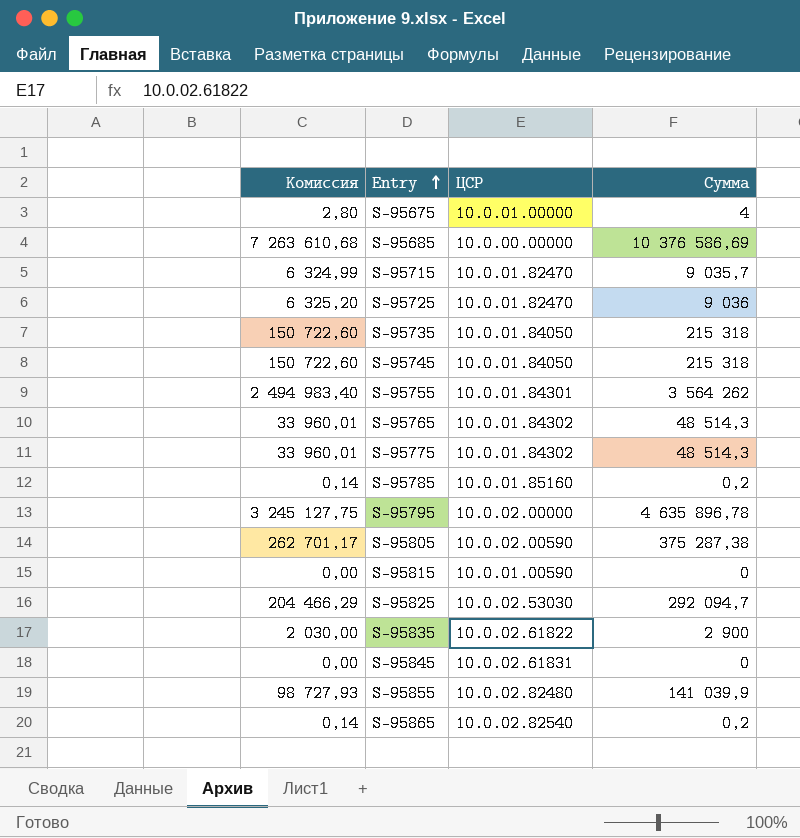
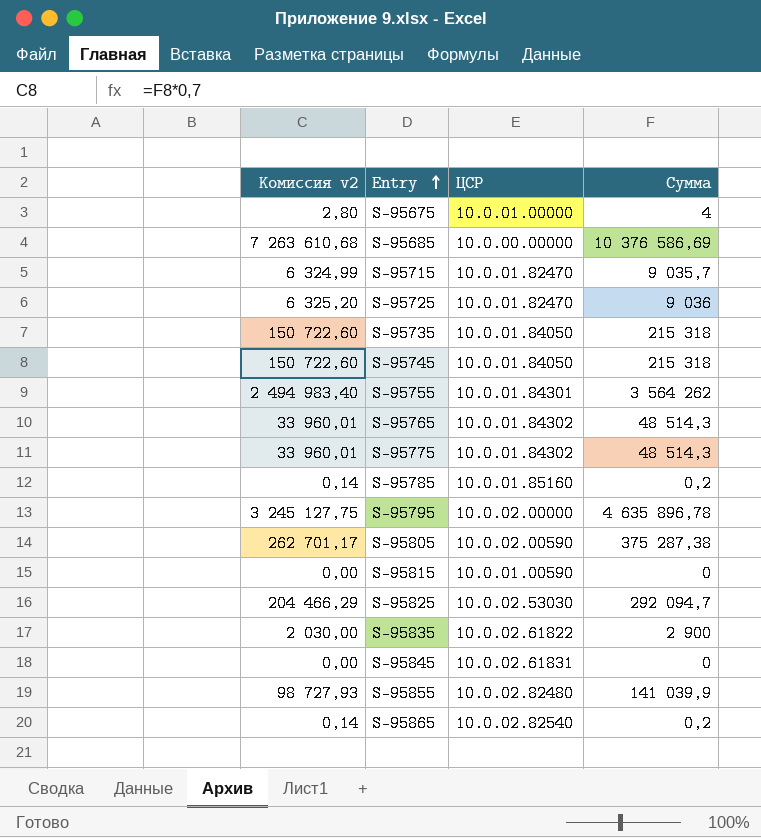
column name: Комиссия -> Комиссия v2

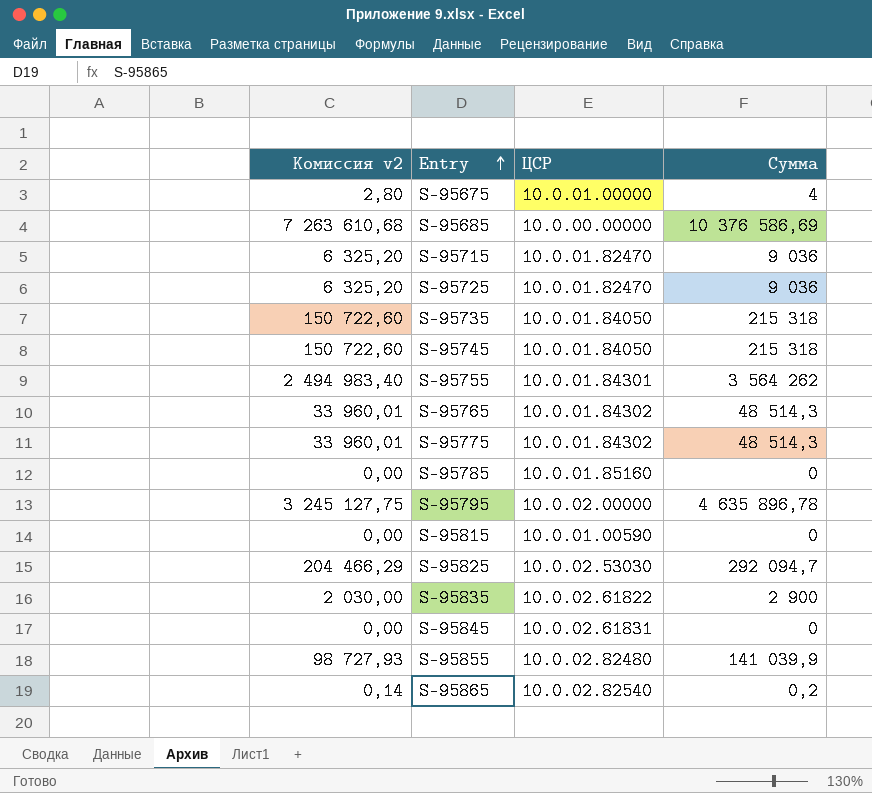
row S-95805: 262 701,17 | 10.0.02.00590 | 375 287,38 -> none
S-95715 | Комиссия v2: 6 324,99 -> 6 325,20
S-95715 | Сумма: 9 035,7 -> 9 036
S-95785 | Комиссия v2: 0,14 -> 0,00
S-95785 | Сумма: 0,2 -> 0

